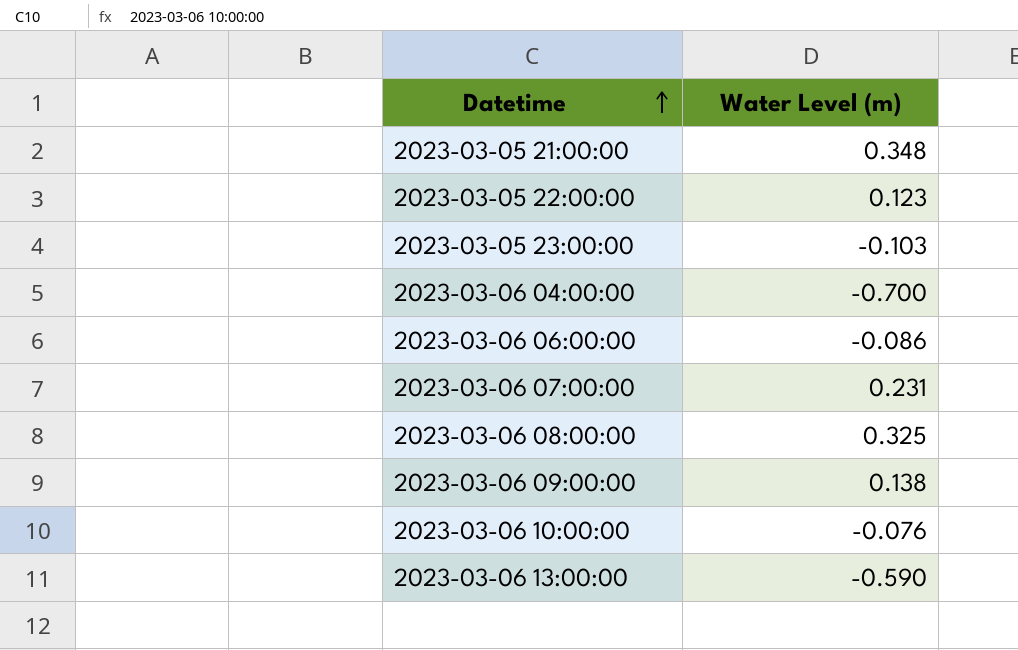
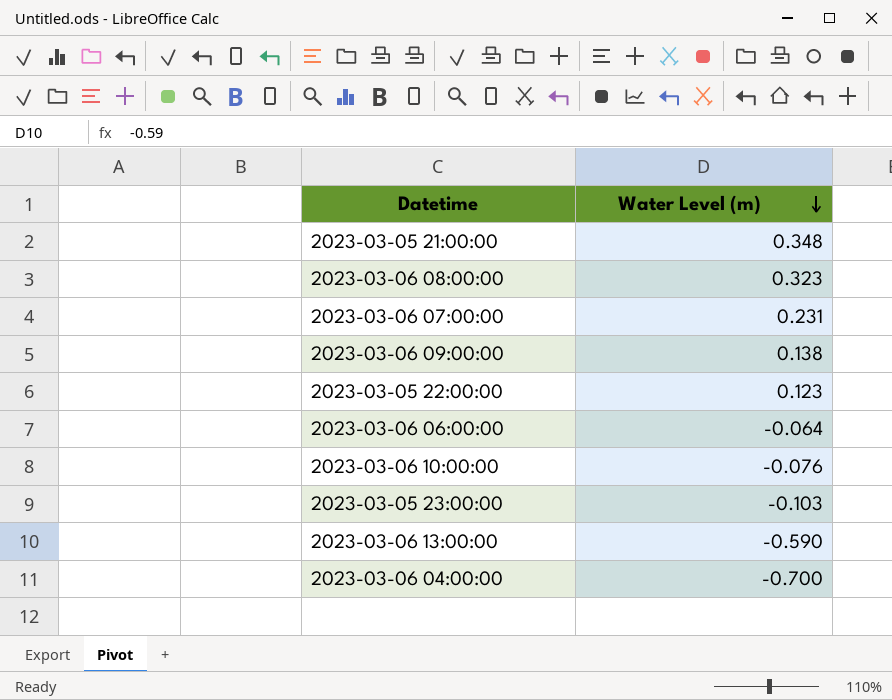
row order: Datetime ascending -> Water Level (m) descending
2023-03-06 08:00:00 | Water Level (m): 0.325 -> 0.323
2023-03-06 06:00:00 | Water Level (m): -0.086 -> -0.064

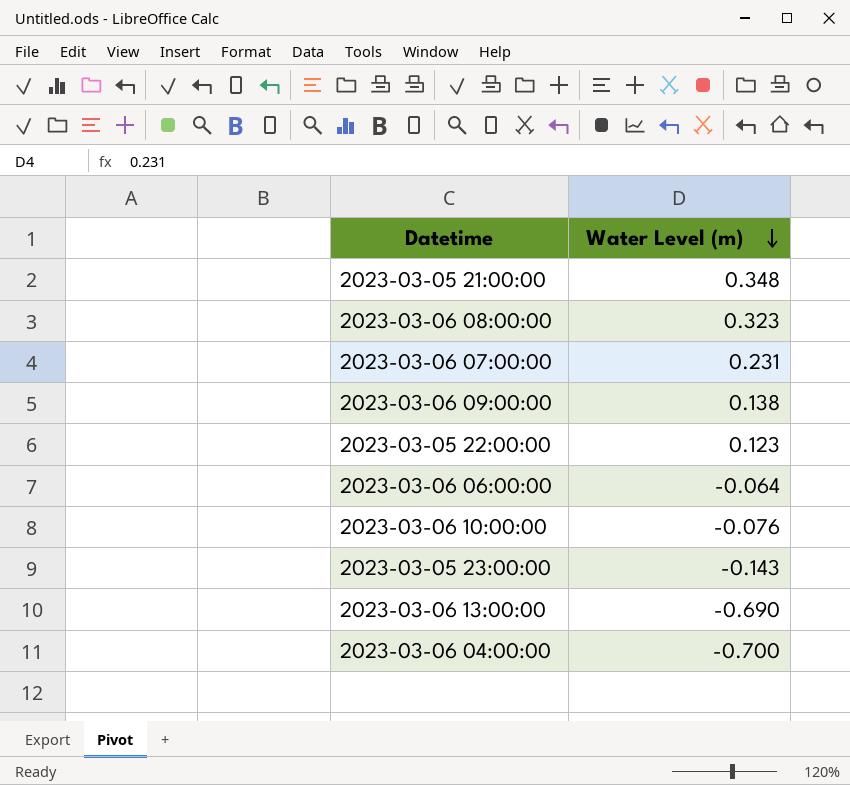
2023-03-05 23:00:00 | Water Level (m): -0.103 -> -0.143
2023-03-06 13:00:00 | Water Level (m): -0.590 -> -0.690

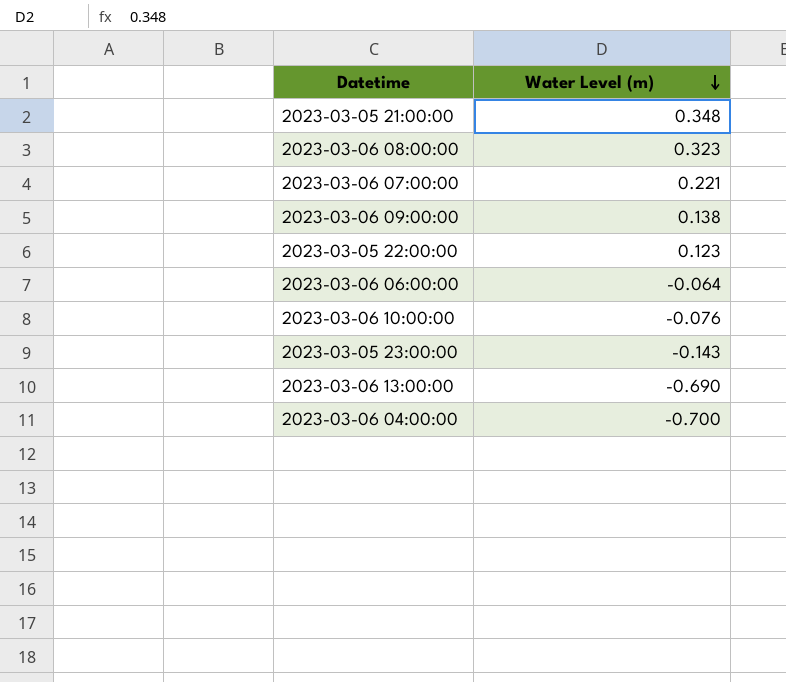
2023-03-06 07:00:00 | Water Level (m): 0.231 -> 0.221

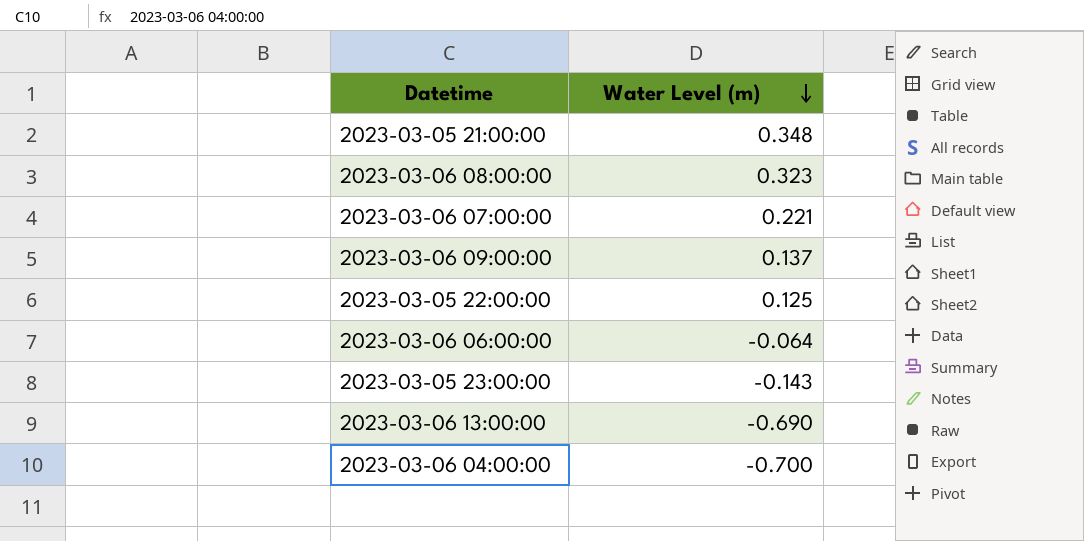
row 2023-03-06 10:00:00: -0.076 -> none
2023-03-06 09:00:00 | Water Level (m): 0.138 -> 0.137
2023-03-05 22:00:00 | Water Level (m): 0.123 -> 0.125

